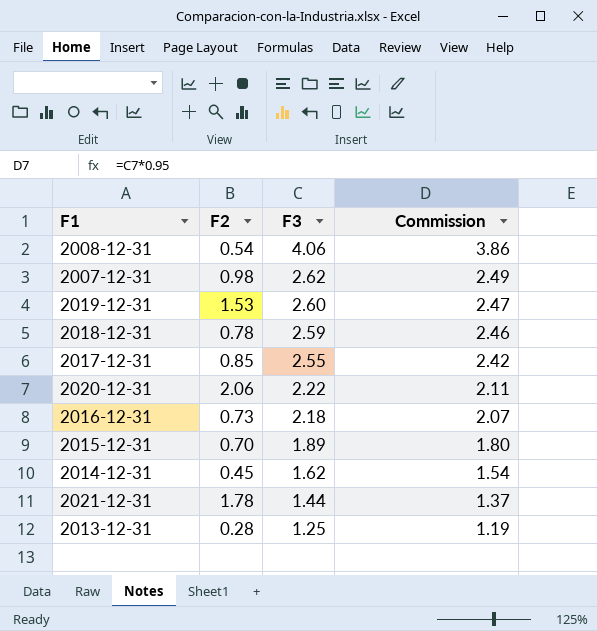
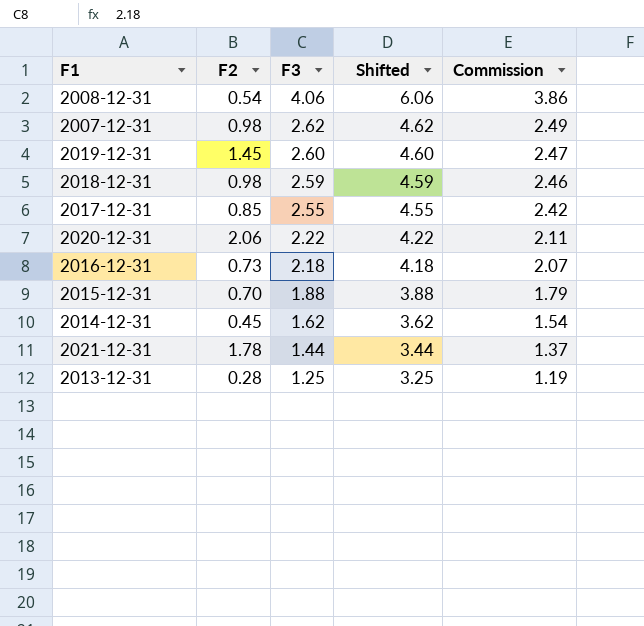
column Shifted | formula: none -> [F3] + 2
2019-12-31 | F2: 1.53 -> 1.45
2018-12-31 | F2: 0.78 -> 0.98
2015-12-31 | F3: 1.89 -> 1.88
2015-12-31 | Commission: 1.80 -> 1.79

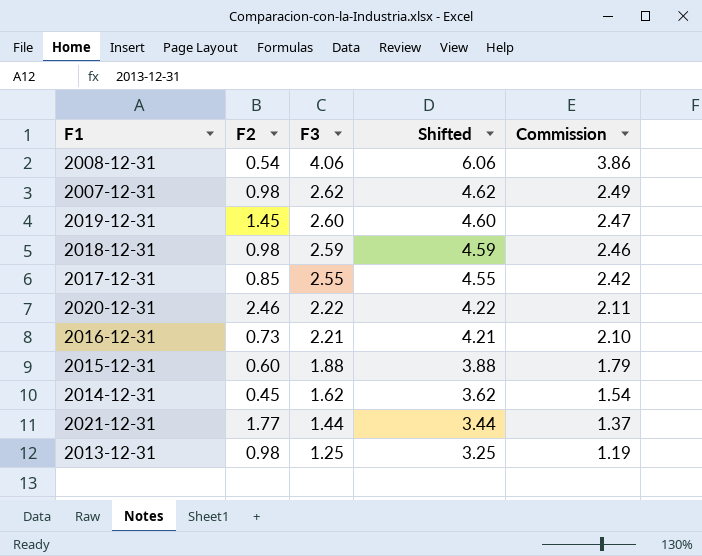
2020-12-31 | F2: 2.06 -> 2.46
2016-12-31 | F3: 2.18 -> 2.21
2016-12-31 | Shifted: 4.18 -> 4.21
2016-12-31 | Commission: 2.07 -> 2.10
2015-12-31 | F2: 0.70 -> 0.60
2021-12-31 | F2: 1.78 -> 1.77
2013-12-31 | F2: 0.28 -> 0.98

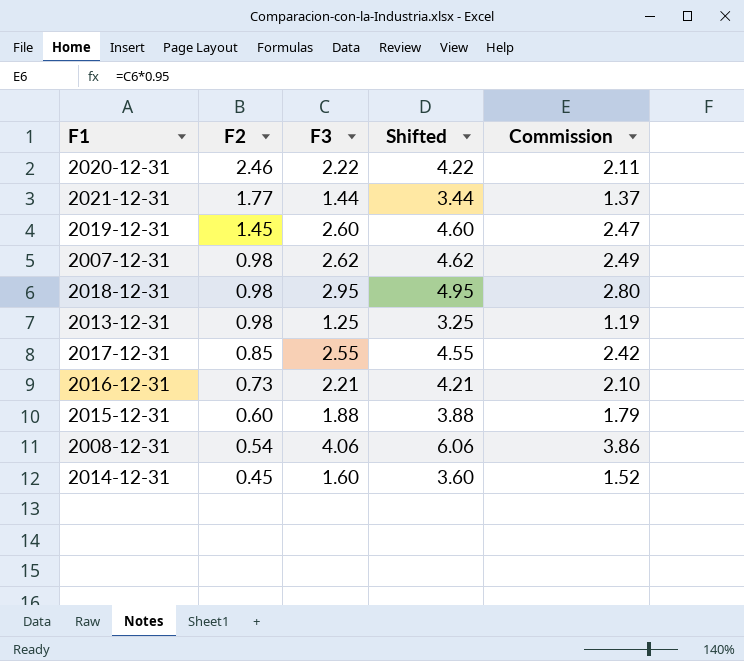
row order: F3 descending -> F2 descending
2018-12-31 | F3: 2.59 -> 2.95
2018-12-31 | Shifted: 4.59 -> 4.95
2018-12-31 | Commission: 2.46 -> 2.80
2014-12-31 | F3: 1.62 -> 1.60
2014-12-31 | Shifted: 3.62 -> 3.60
2014-12-31 | Commission: 1.54 -> 1.52

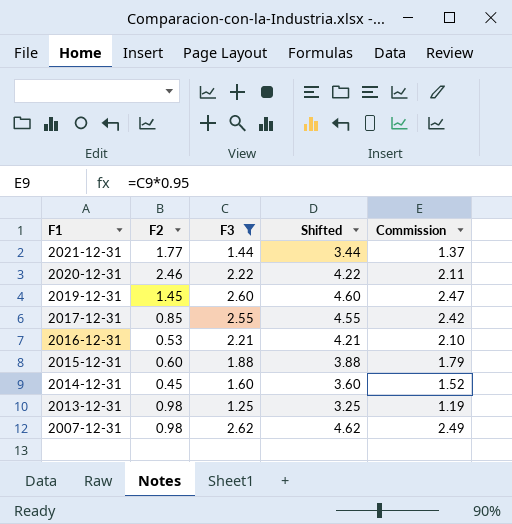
filter: none -> F3 <= 2.62
row order: F2 descending -> F1 descending
2016-12-31 | F2: 0.73 -> 0.53

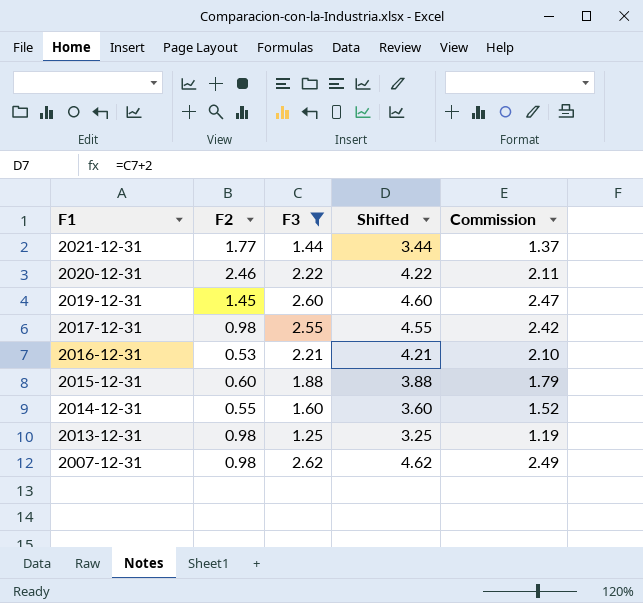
2017-12-31 | F2: 0.85 -> 0.98
2014-12-31 | F2: 0.45 -> 0.55

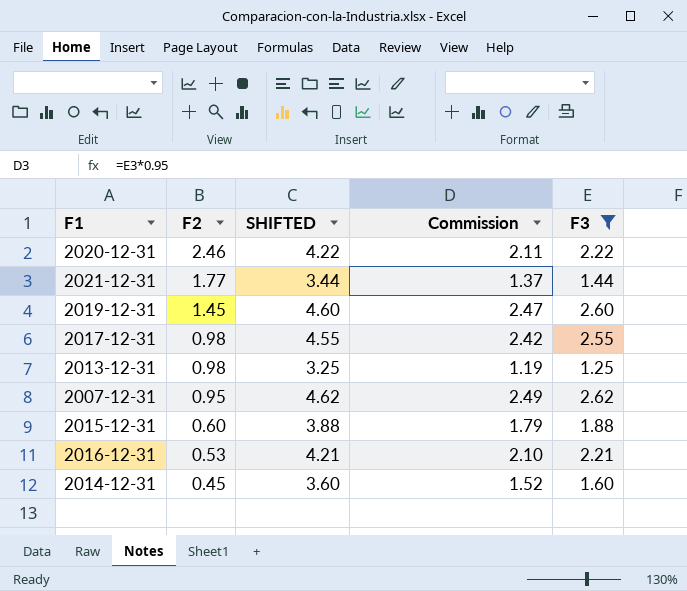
row order: F1 descending -> F2 descending
column name: Shifted -> SHIFTED
column F3 | position: 3 -> 5
2007-12-31 | F2: 0.98 -> 0.95
2014-12-31 | F2: 0.55 -> 0.45

